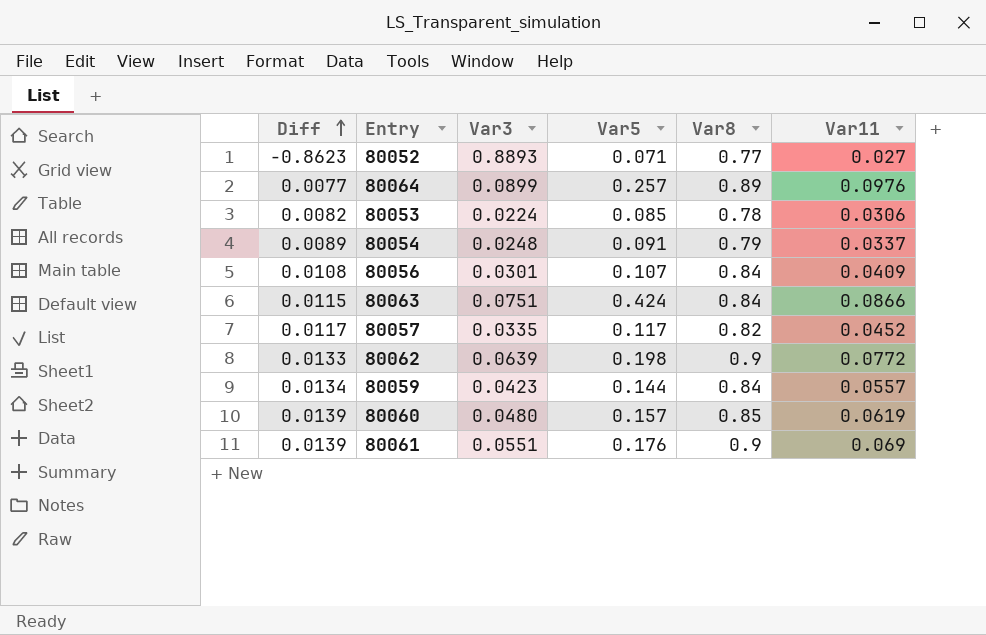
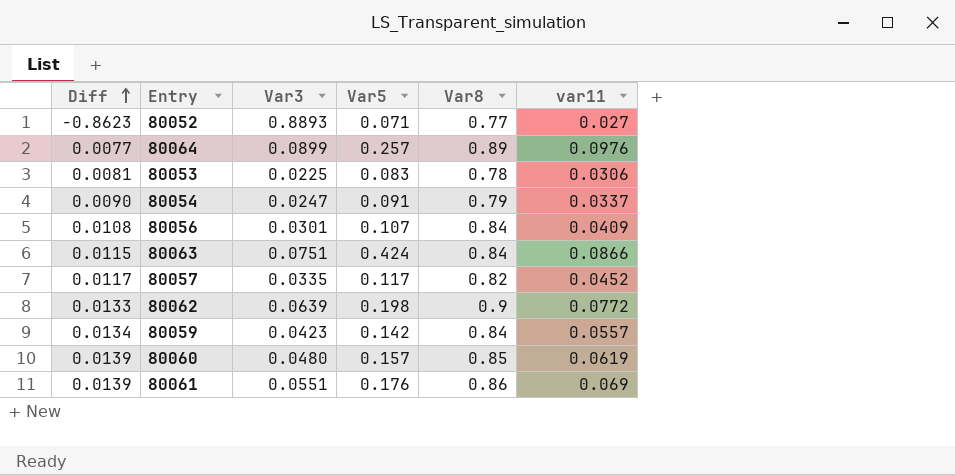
column name: Var11 -> var11
80053 | Diff: 0.0082 -> 0.0081
80053 | Var3: 0.0224 -> 0.0225
80053 | Var5: 0.085 -> 0.083
80054 | Diff: 0.0089 -> 0.0090
80054 | Var3: 0.0248 -> 0.0247
80059 | Var5: 0.144 -> 0.142
80061 | Var8: 0.9 -> 0.86

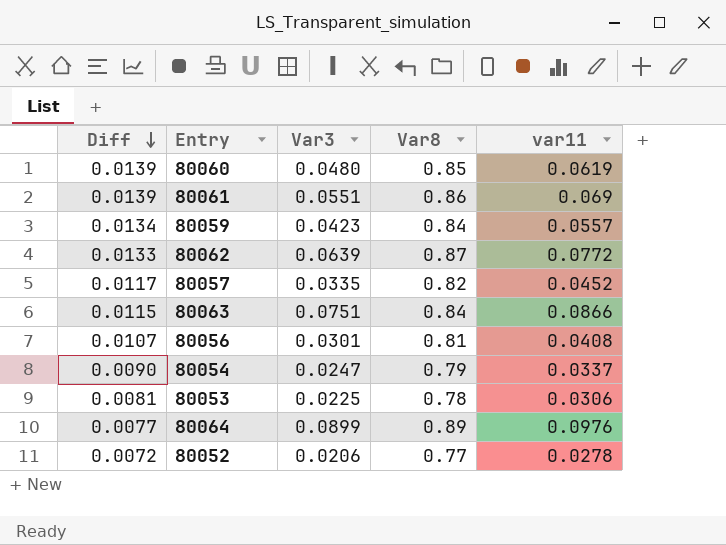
row order: Diff ascending -> Diff descending
column Var5 | position: 4 -> none
80062 | Var8: 0.9 -> 0.87
80056 | Diff: 0.0108 -> 0.0107
80056 | Var8: 0.84 -> 0.81
80056 | var11: 0.0409 -> 0.0408
80052 | Diff: -0.8623 -> 0.0072
80052 | Var3: 0.8893 -> 0.0206
80052 | var11: 0.027 -> 0.0278

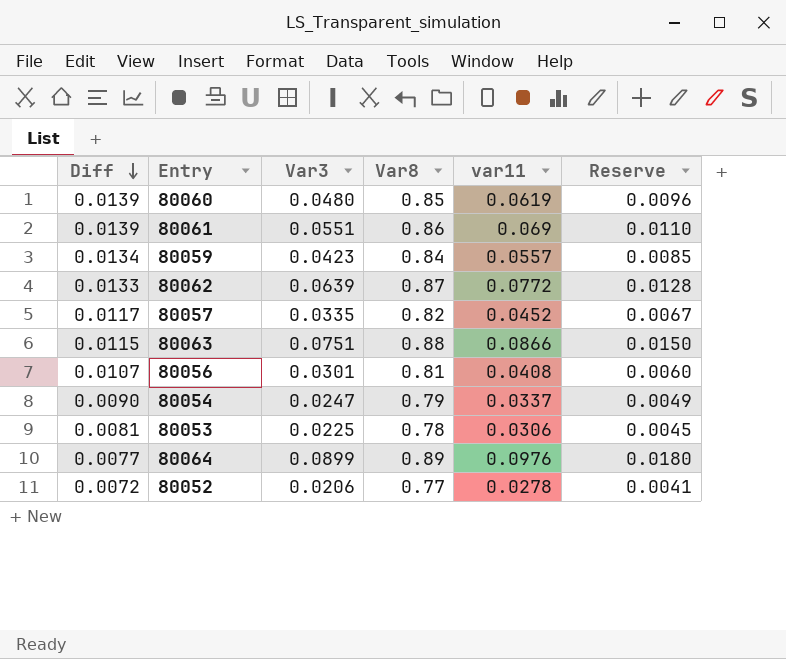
column Reserve | formula: none -> [Var3] * 0.2
80063 | Var8: 0.84 -> 0.88

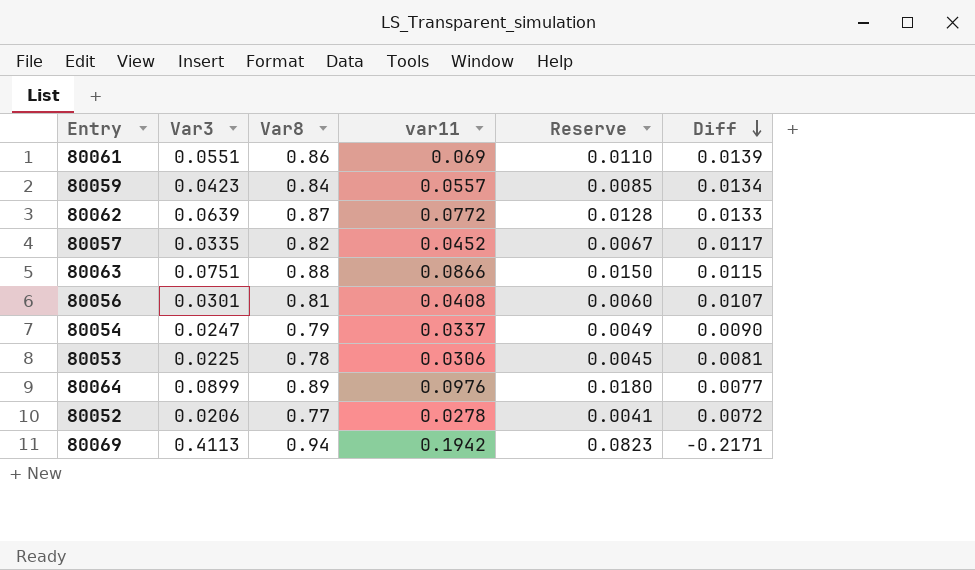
column Diff | position: 1 -> 6
row 80060: 0.0139 | 0.0480 | 0.85 | 0.0619 | 0.0096 -> none
row 80069: none -> 0.4113 | 0.94 | 0.1942 | 0.0823 | -0.2171

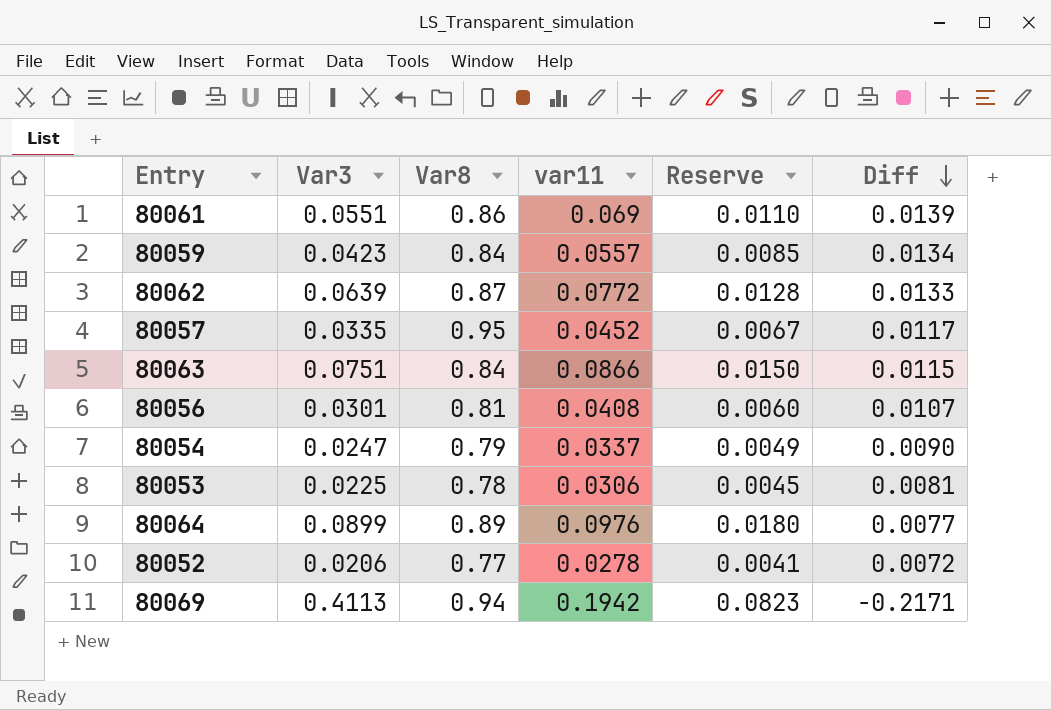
80057 | Var8: 0.82 -> 0.95
80063 | Var8: 0.88 -> 0.84

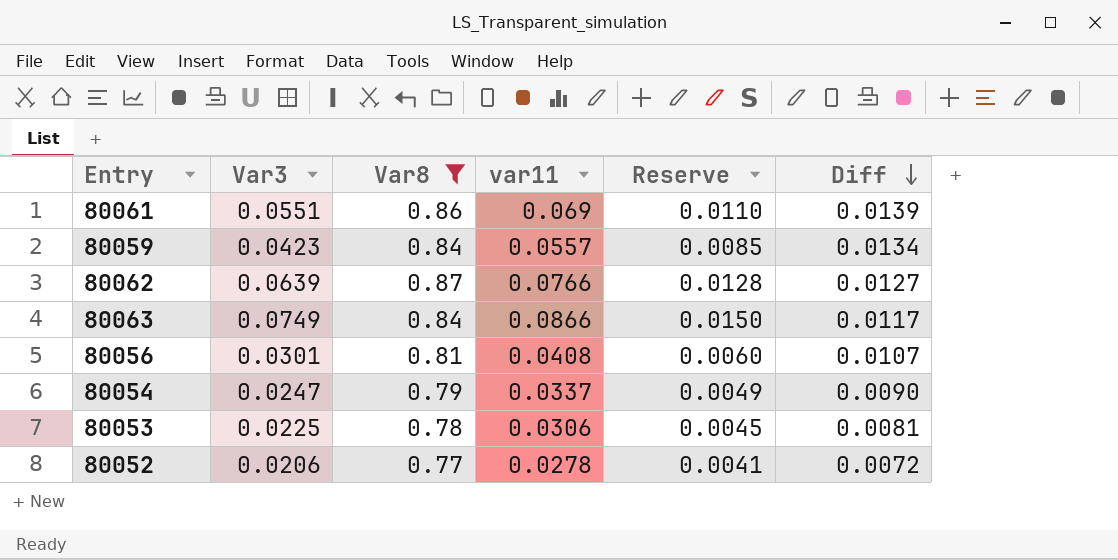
filter: none -> Var8 <= 0.87
80062 | var11: 0.0772 -> 0.0766
80062 | Diff: 0.0133 -> 0.0127
80063 | Var3: 0.0751 -> 0.0749
80063 | Diff: 0.0115 -> 0.0117

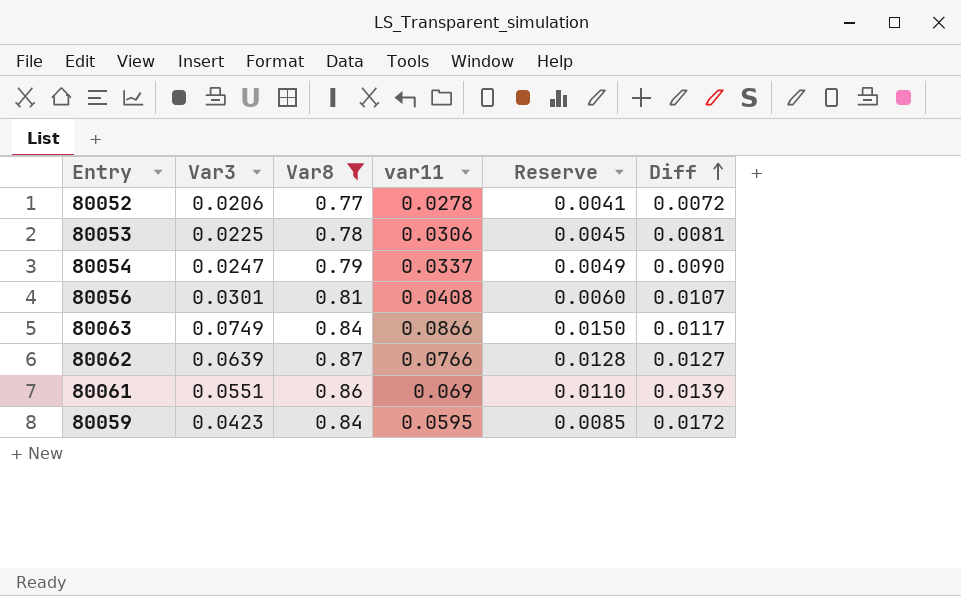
row order: Diff descending -> Diff ascending
80059 | var11: 0.0557 -> 0.0595
80059 | Diff: 0.0134 -> 0.0172

